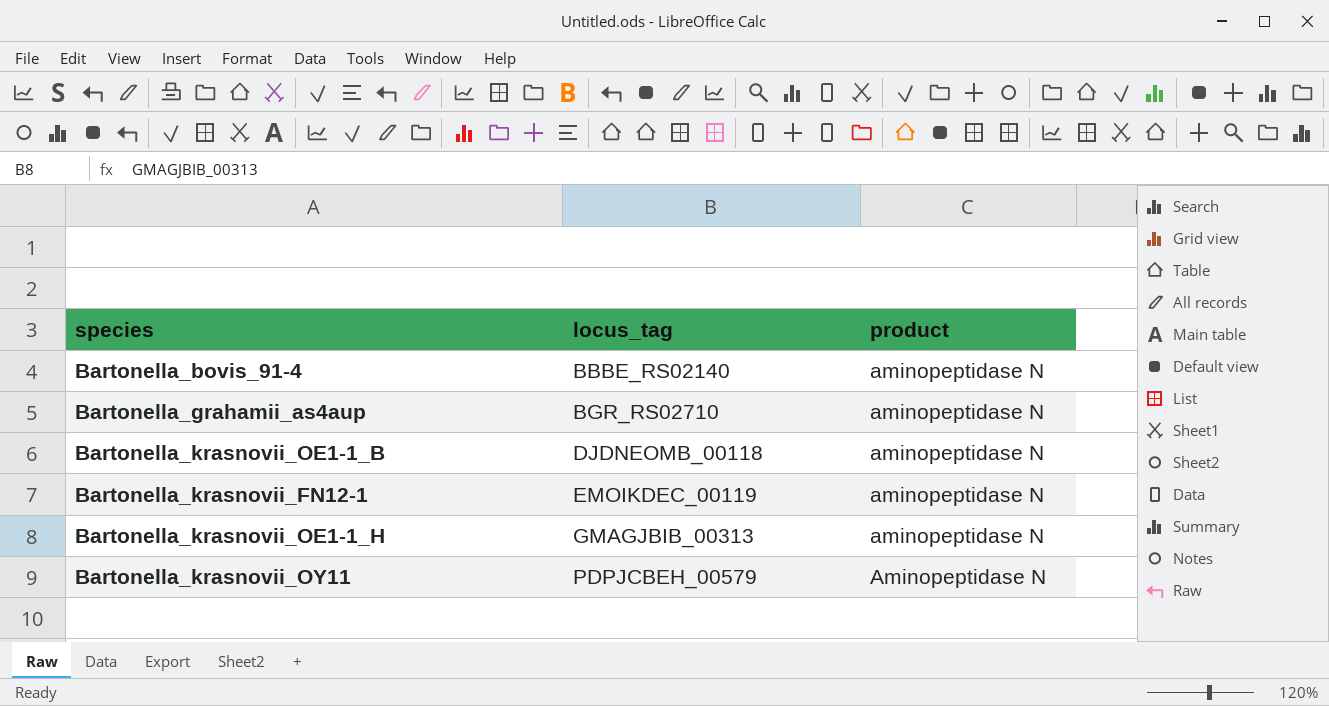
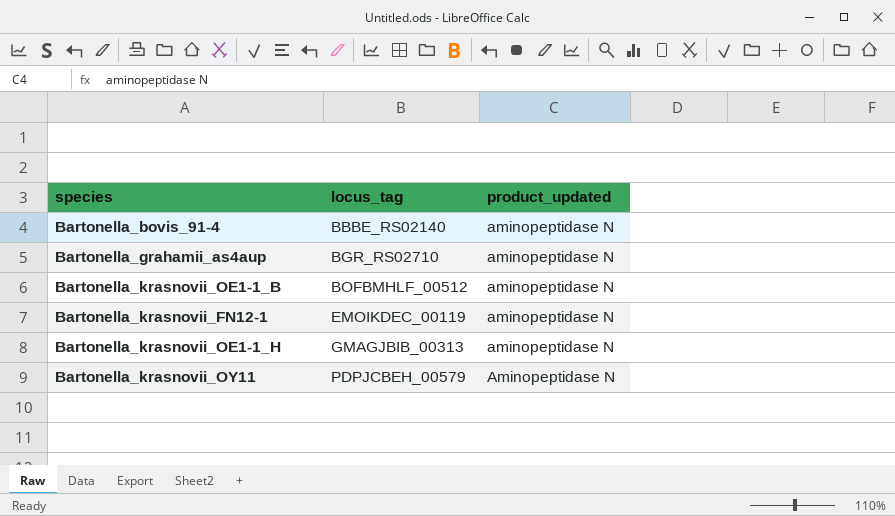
column name: product -> product_updated
Bartonella_krasnovii_OE1-1_B | locus_tag: DJDNEOMB_00118 -> BOFBMHLF_00512

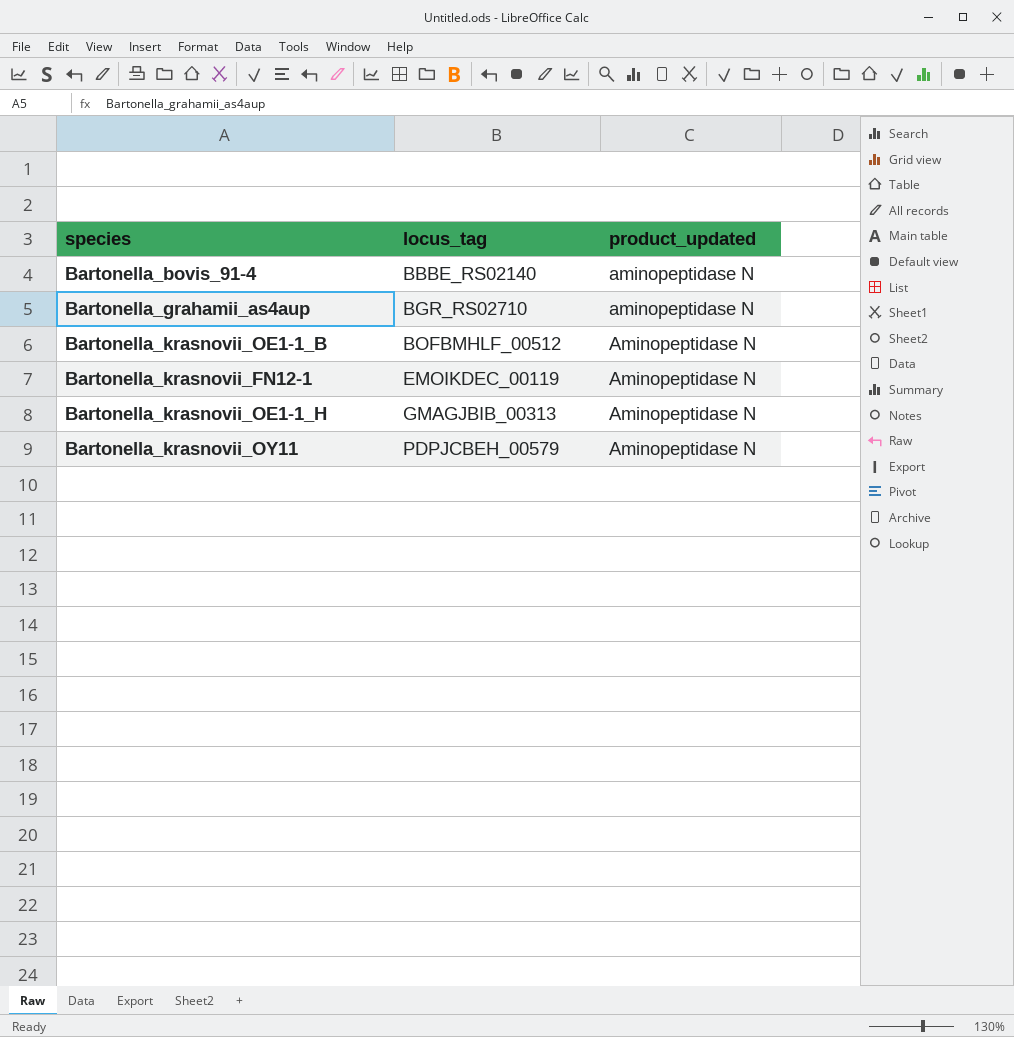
Bartonella_krasnovii_OE1-1_B | product_updated: aminopeptidase N -> Aminopeptidase N
Bartonella_krasnovii_FN12-1 | product_updated: aminopeptidase N -> Aminopeptidase N
Bartonella_krasnovii_OE1-1_H | product_updated: aminopeptidase N -> Aminopeptidase N

